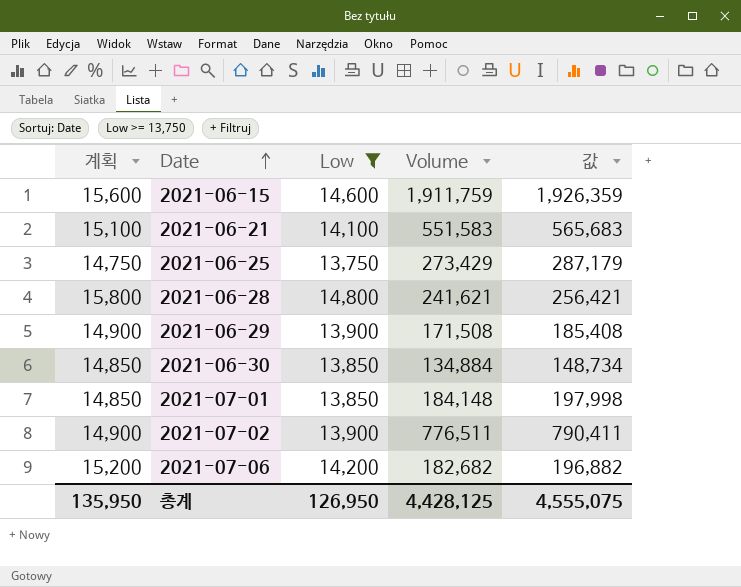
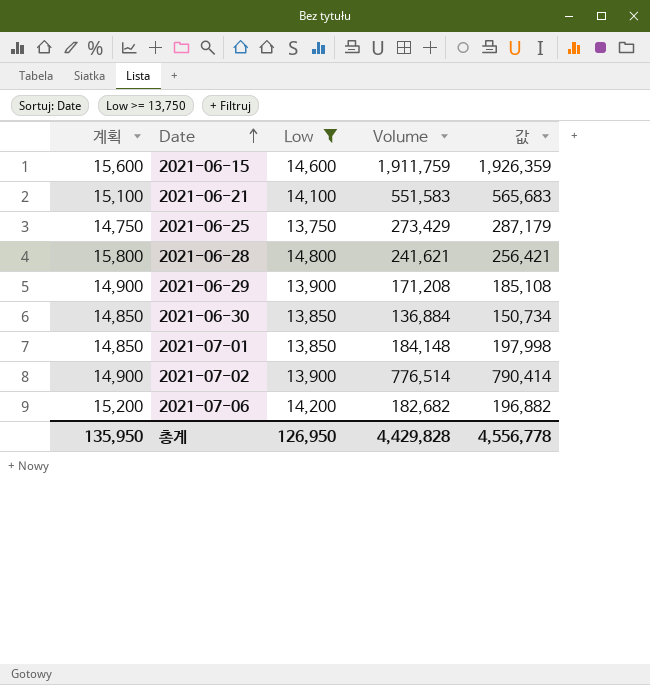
2021-06-29 | Volume: 171,508 -> 171,208
2021-06-29 | 값: 185,408 -> 185,108
2021-06-30 | Volume: 134,884 -> 136,884
2021-06-30 | 값: 148,734 -> 150,734
2021-07-02 | Volume: 776,511 -> 776,514
2021-07-02 | 값: 790,411 -> 790,414
총계 | Volume: 4,428,125 -> 4,429,828
총계 | 값: 4,555,075 -> 4,556,778

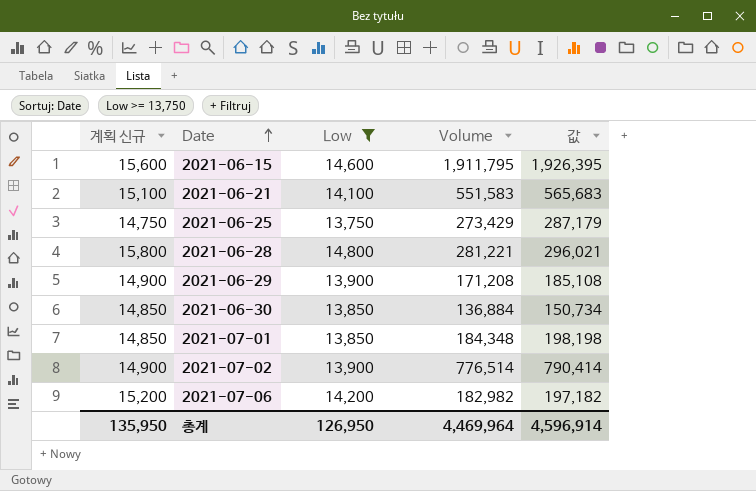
column name: 계획 -> 계획 신규
2021-06-15 | Volume: 1,911,759 -> 1,911,795
2021-06-15 | 값: 1,926,359 -> 1,926,395
2021-06-28 | Volume: 241,621 -> 281,221
2021-06-28 | 값: 256,421 -> 296,021
2021-07-01 | Volume: 184,148 -> 184,348
2021-07-01 | 값: 197,998 -> 198,198
2021-07-06 | Volume: 182,682 -> 182,982
2021-07-06 | 값: 196,882 -> 197,182
총계 | Volume: 4,429,828 -> 4,469,964
총계 | 값: 4,556,778 -> 4,596,914

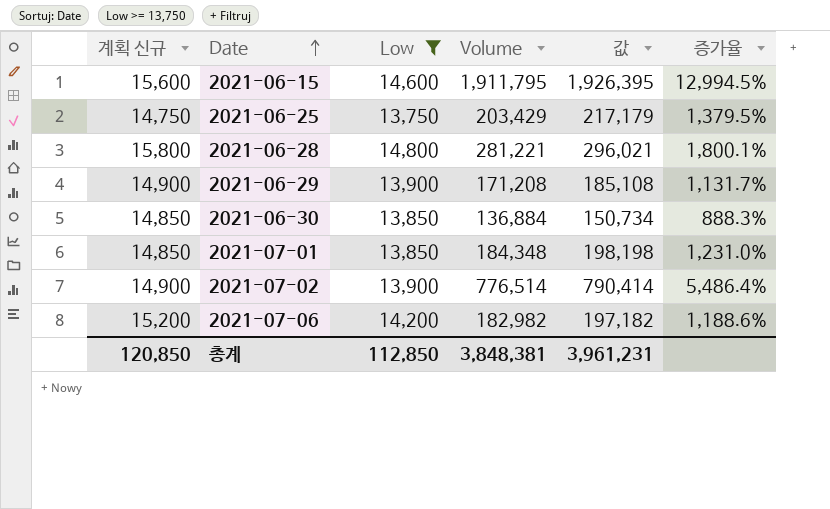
column 증가율 | formula: none -> ([Volume] - [Low]) / [Low]
row 2021-06-21: 15,100 | 14,100 | 551,583 | 565,683 -> none
2021-06-25 | Volume: 273,429 -> 203,429
2021-06-25 | 값: 287,179 -> 217,179
총계 | 계획 신규: 135,950 -> 120,850
총계 | Low: 126,950 -> 112,850
총계 | Volume: 4,469,964 -> 3,848,381
총계 | 값: 4,596,914 -> 3,961,231

